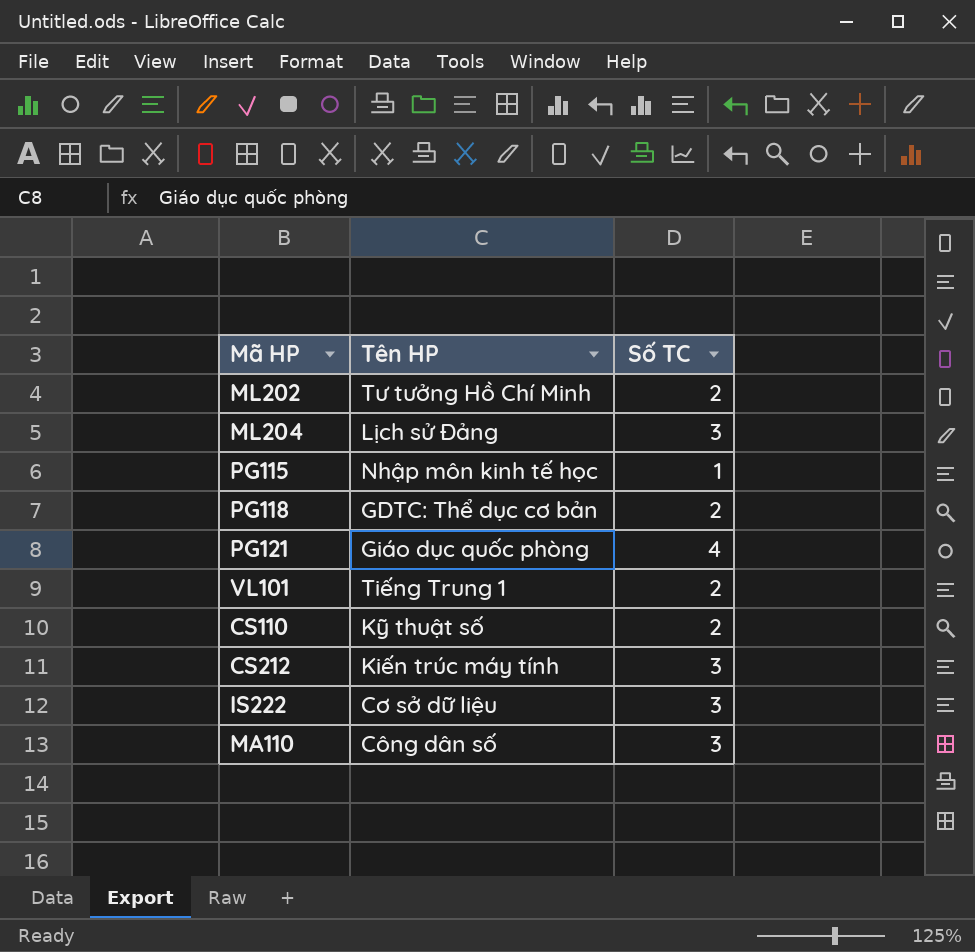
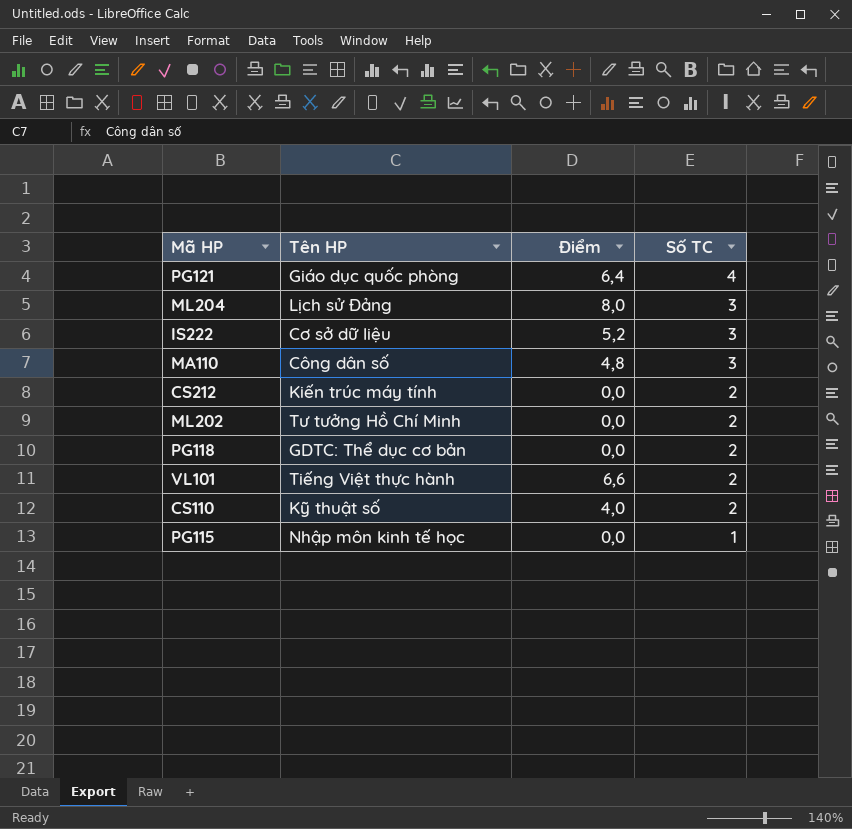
row order: none -> Số TC descending
column Điểm | position: none -> 3
CS212 | Số TC: 3 -> 2
VL101 | Tên HP: Tiếng Trung 1 -> Tiếng Việt thực hành

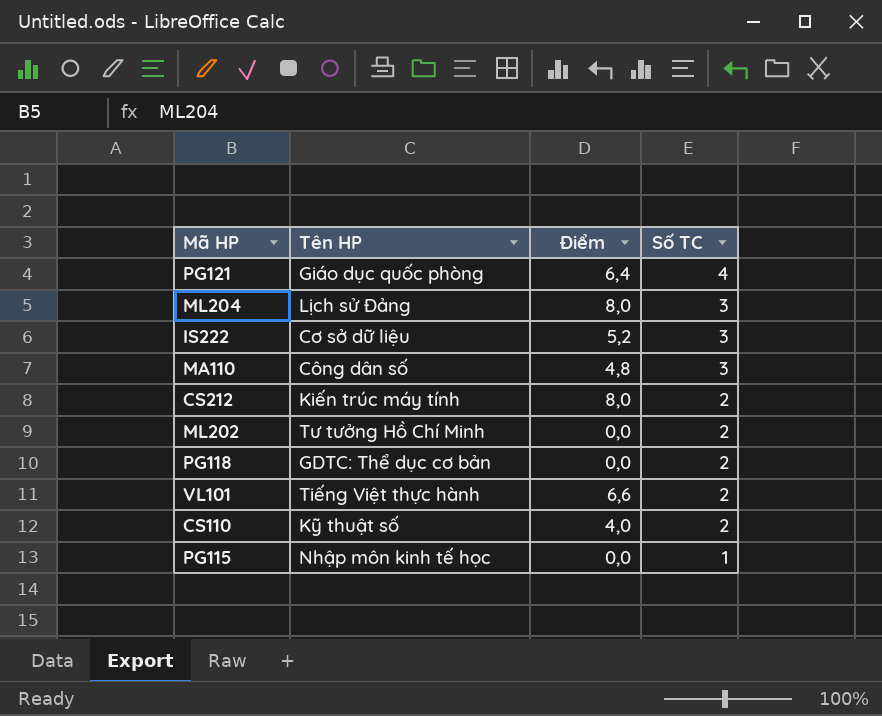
CS212 | Điểm: 0,0 -> 8,0

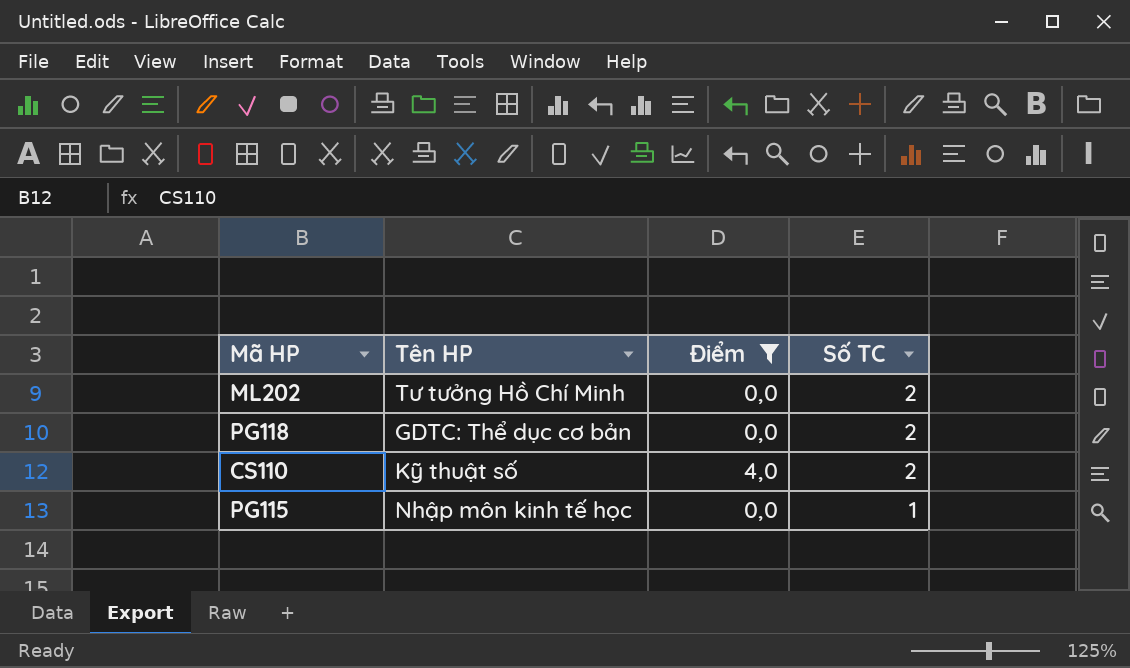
filter: none -> Điểm <= 4,0

